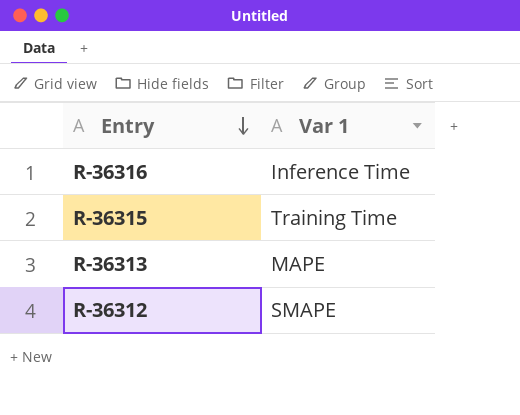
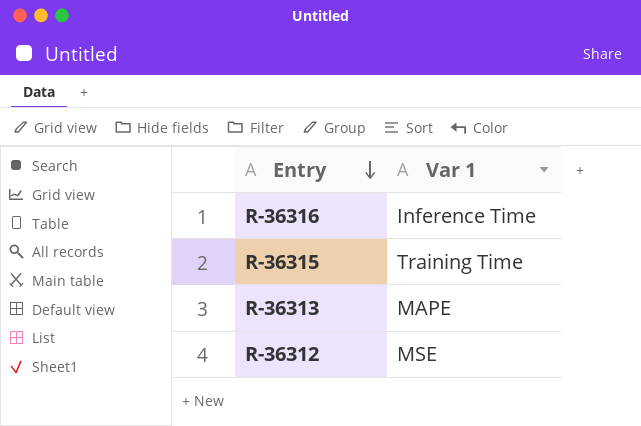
R-36312 | Var 1: SMAPE -> MSE

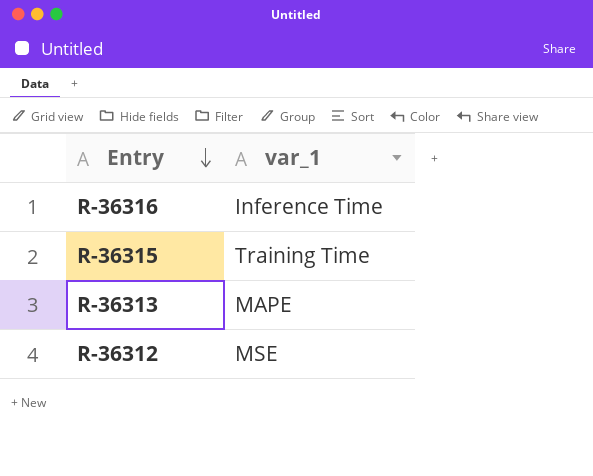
column name: Var 1 -> var_1

